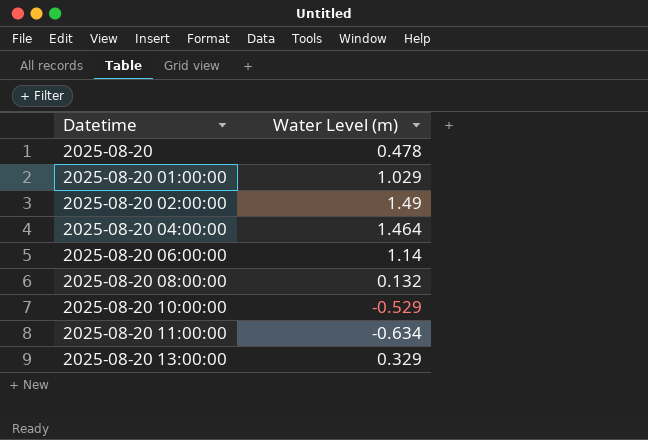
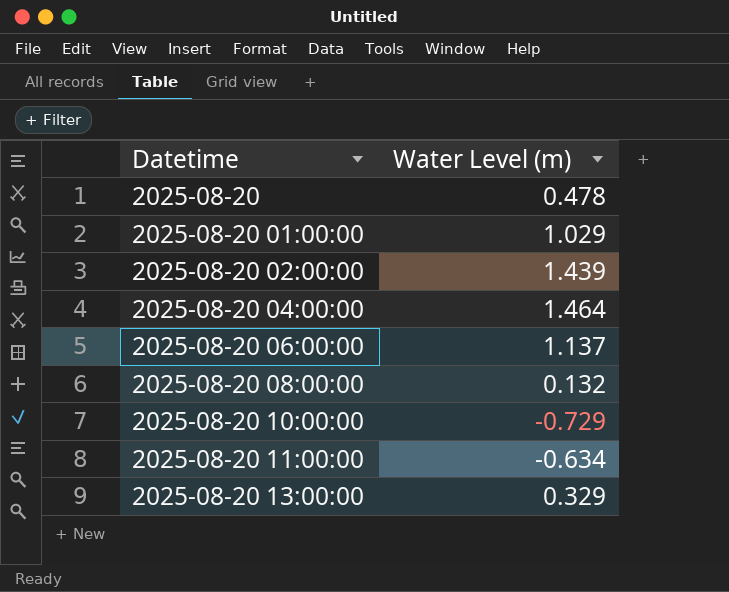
2025-08-20 02:00:00 | Water Level (m): 1.49 -> 1.439
2025-08-20 06:00:00 | Water Level (m): 1.14 -> 1.137
2025-08-20 10:00:00 | Water Level (m): -0.529 -> -0.729

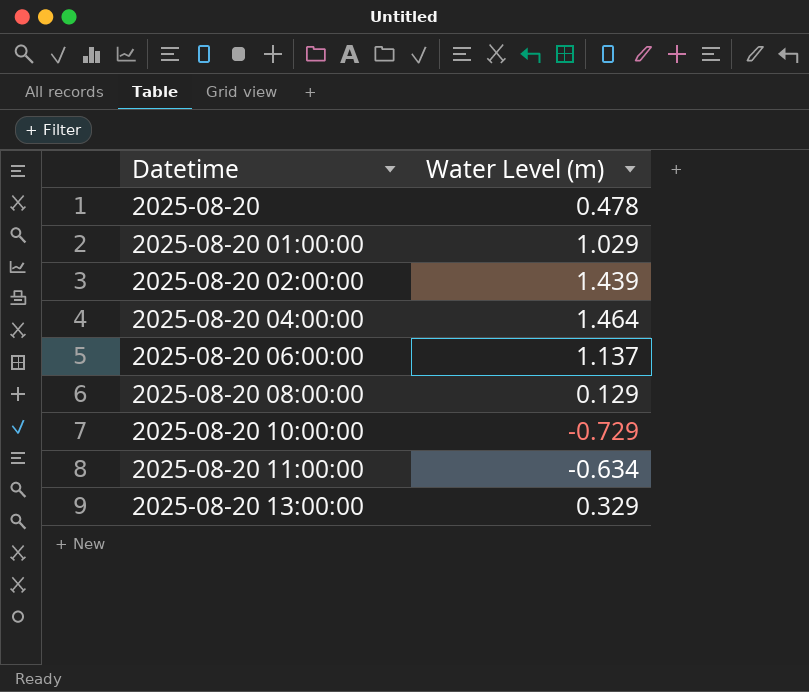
2025-08-20 08:00:00 | Water Level (m): 0.132 -> 0.129

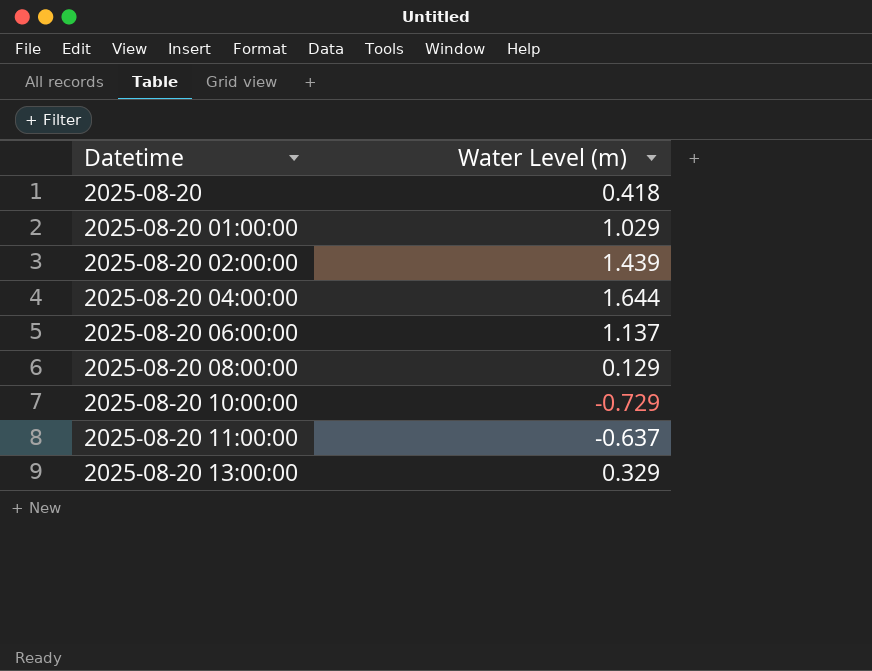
2025-08-20 | Water Level (m): 0.478 -> 0.418
2025-08-20 04:00:00 | Water Level (m): 1.464 -> 1.644
2025-08-20 11:00:00 | Water Level (m): -0.634 -> -0.637

